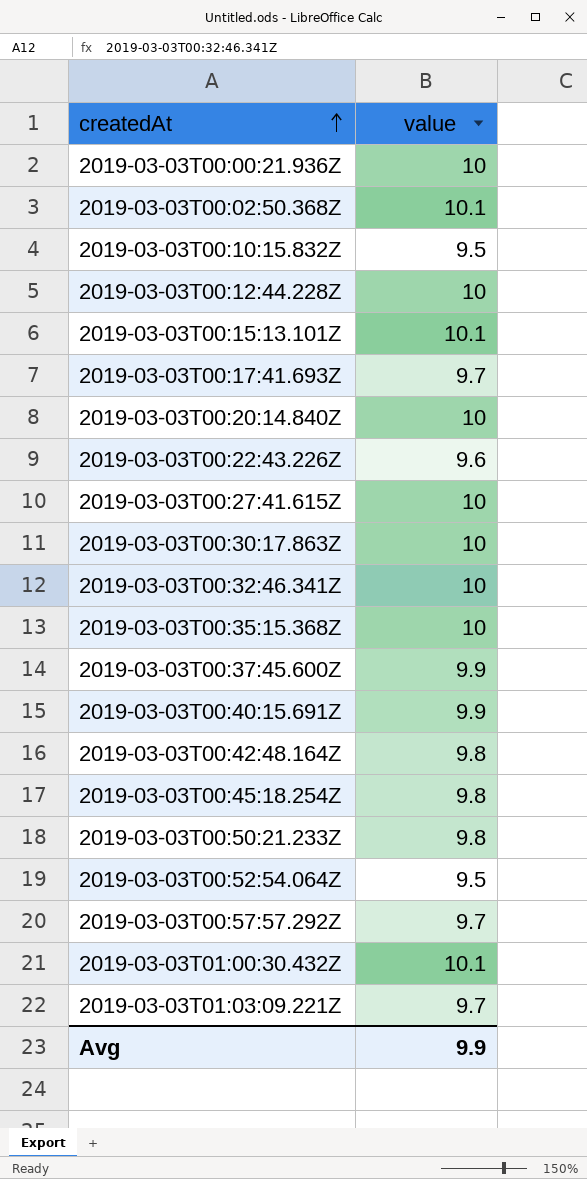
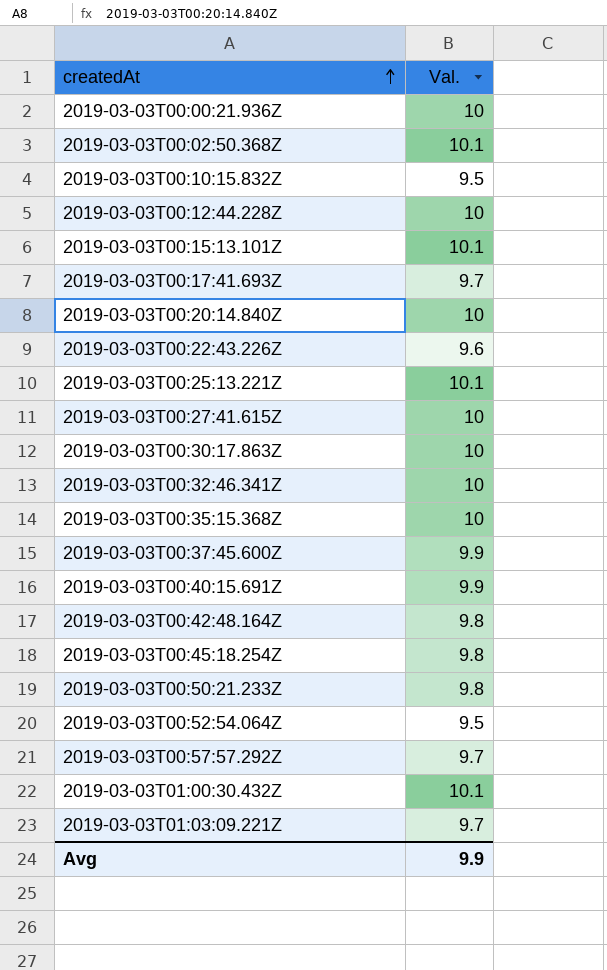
column name: value -> Val.
row 2019-03-03T00:25:13.221Z: none -> 10.1

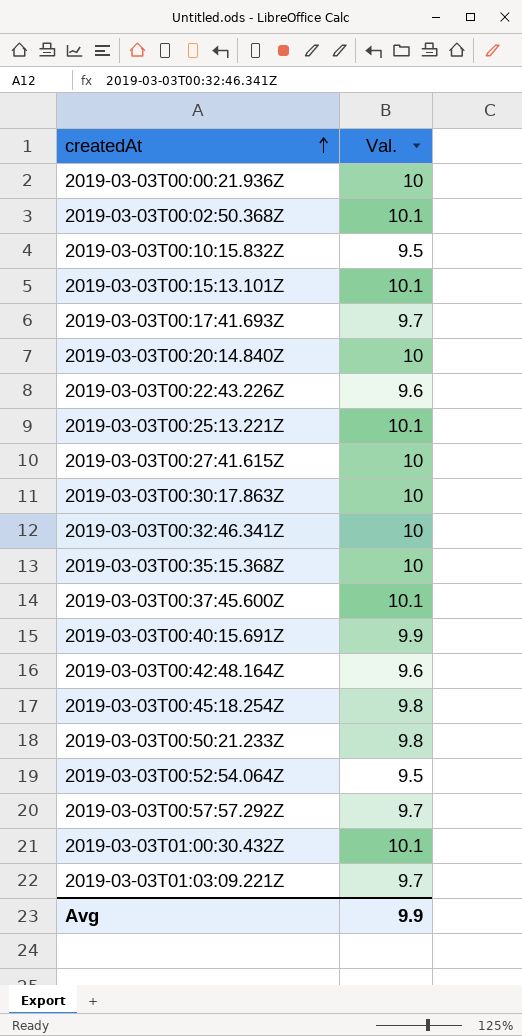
row 2019-03-03T00:12:44.228Z: 10 -> none
2019-03-03T00:37:45.600Z | Val.: 9.9 -> 10.1
2019-03-03T00:42:48.164Z | Val.: 9.8 -> 9.6

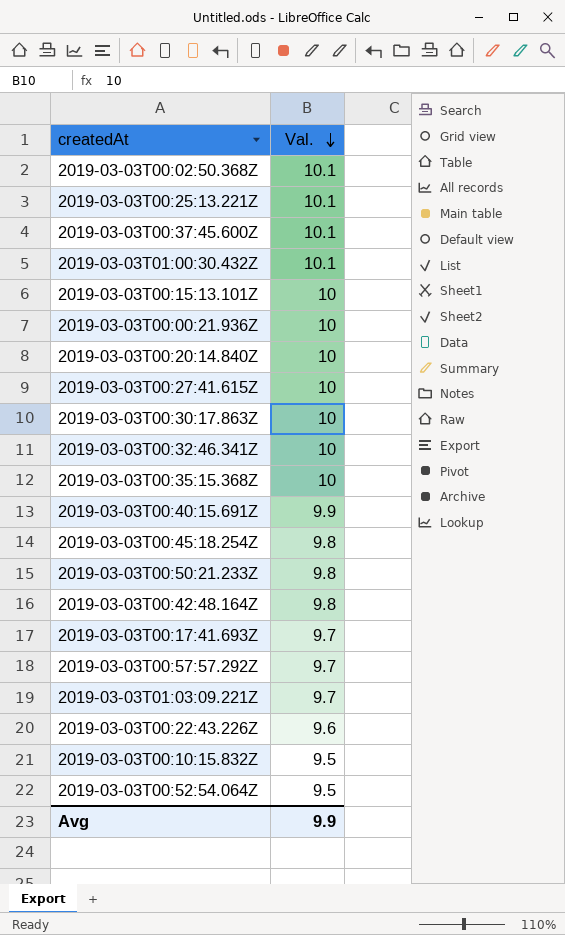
row order: createdAt ascending -> Val. descending
2019-03-03T00:15:13.101Z | Val.: 10.1 -> 10
2019-03-03T00:42:48.164Z | Val.: 9.6 -> 9.8

